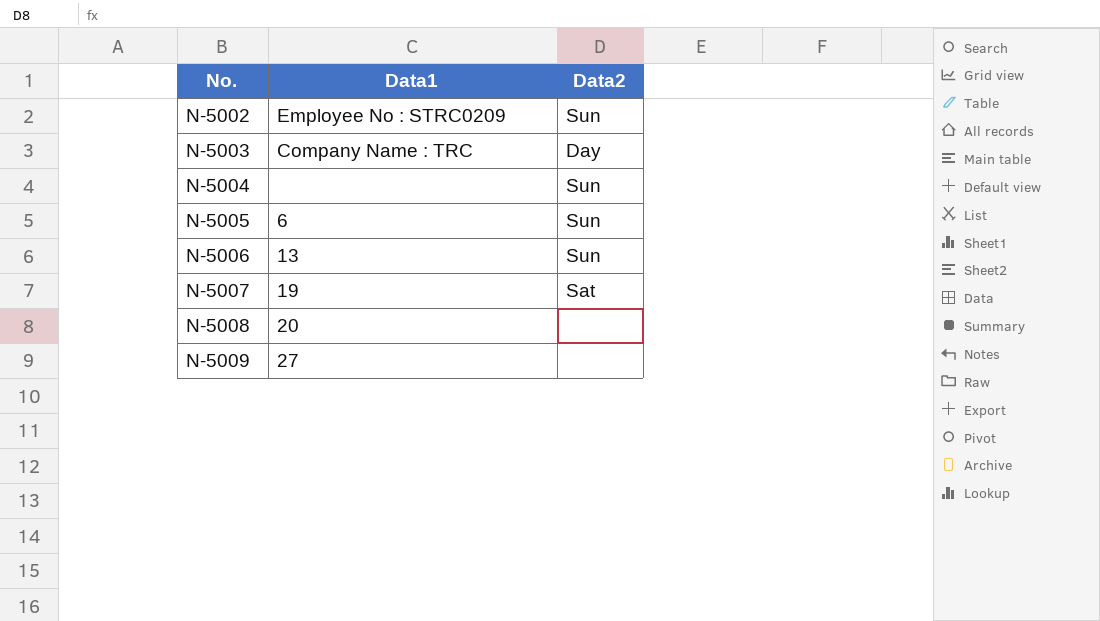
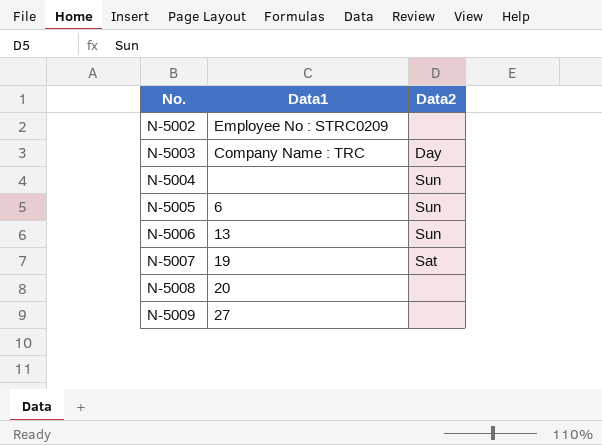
N-5002 | Data2: Sun -> none

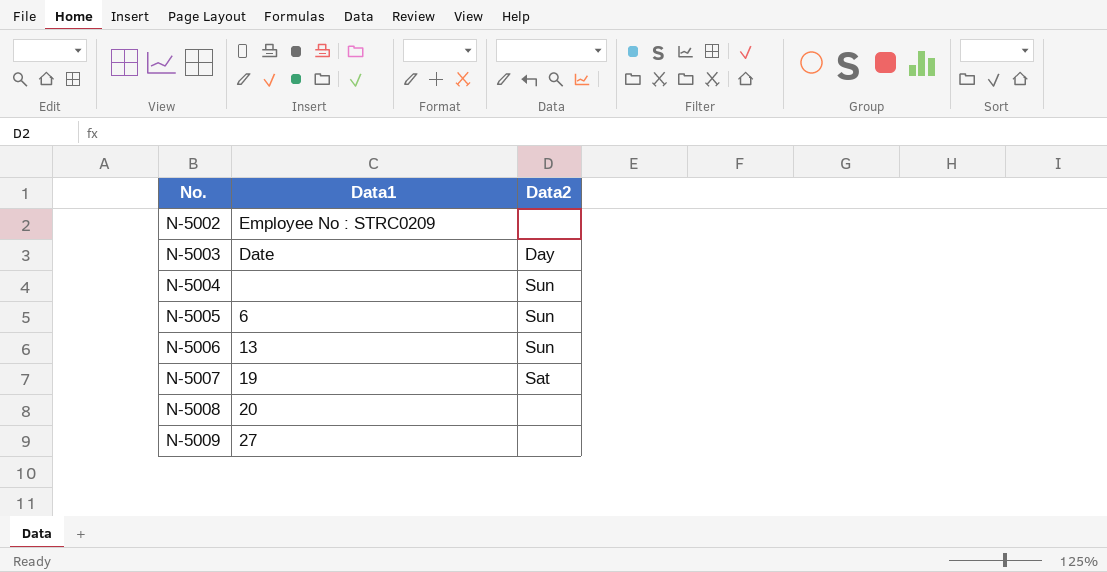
N-5003 | Data1: Company Name : TRC -> Date

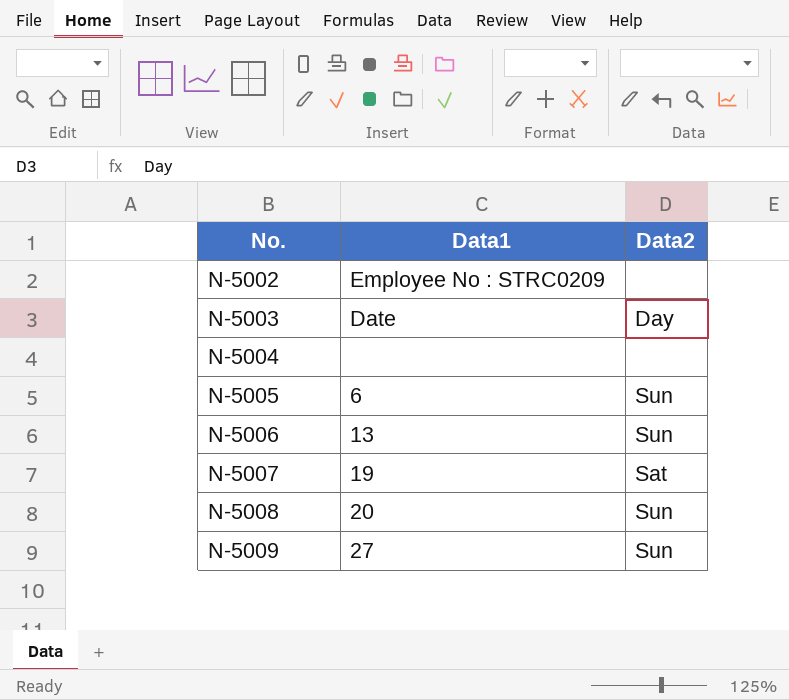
N-5004 | Data2: Sun -> none
N-5008 | Data2: none -> Sun
N-5009 | Data2: none -> Sun

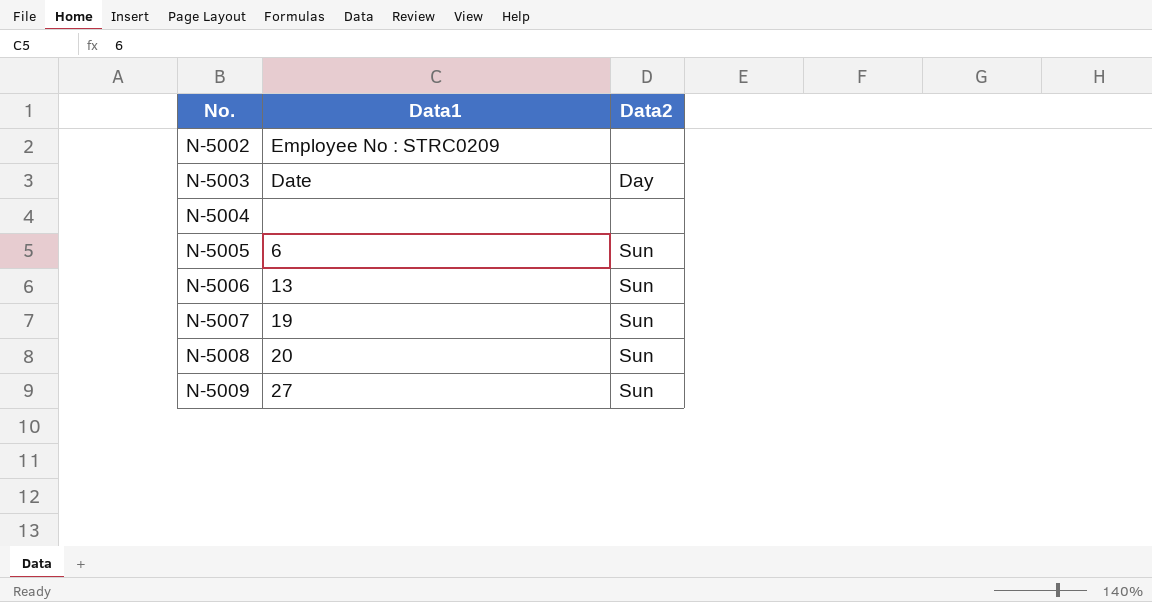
N-5007 | Data2: Sat -> Sun

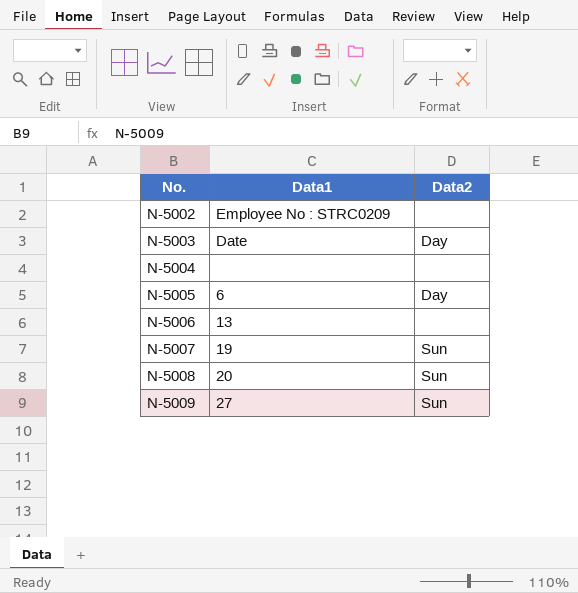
N-5005 | Data2: Sun -> Day
N-5006 | Data2: Sun -> none

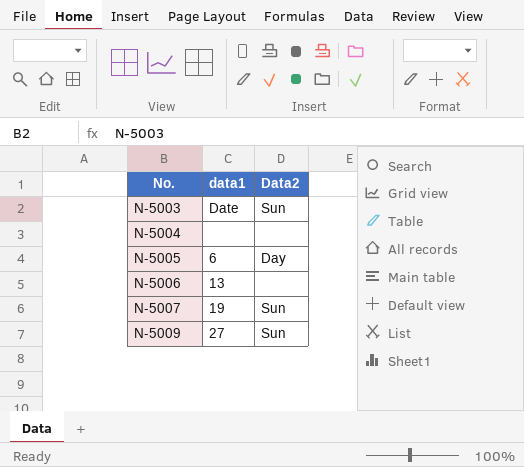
column name: Data1 -> data1
row N-5002: Employee No : STRC0209 | none -> none
row N-5008: 20 | Sun -> none
N-5003 | Data2: Day -> Sun

